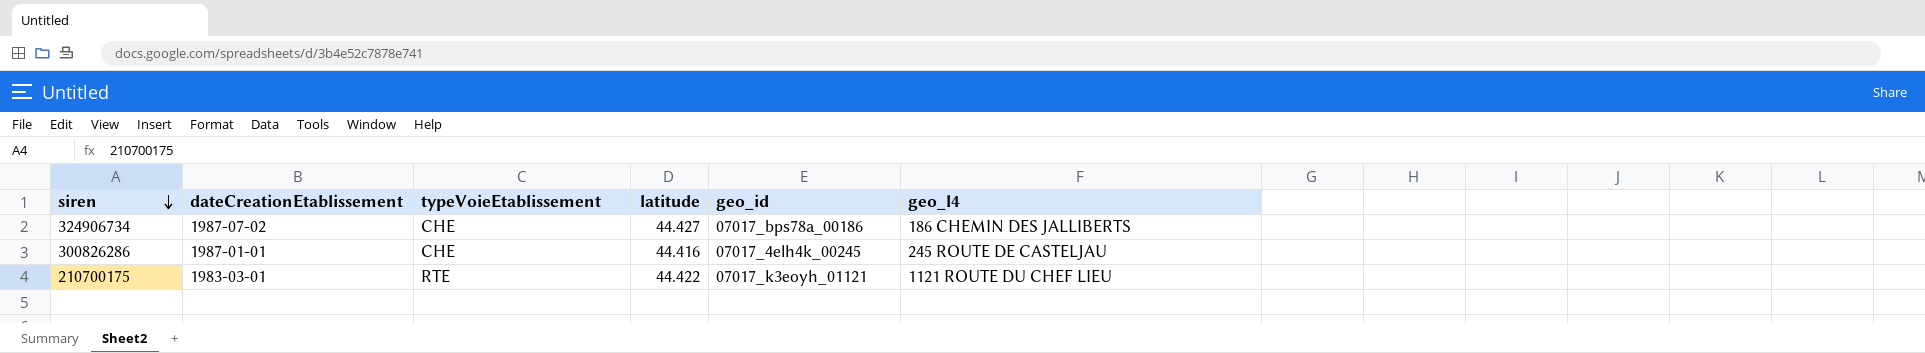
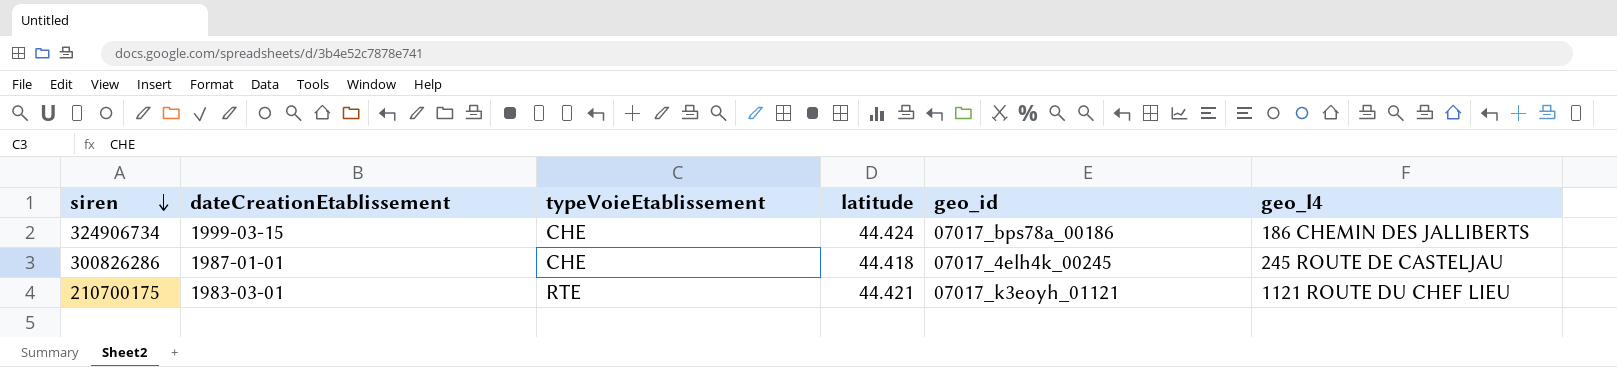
324906734 | dateCreationEtablissement: 1987-07-02 -> 1999-03-15
324906734 | latitude: 44.427 -> 44.424
300826286 | latitude: 44.416 -> 44.418
210700175 | latitude: 44.422 -> 44.421

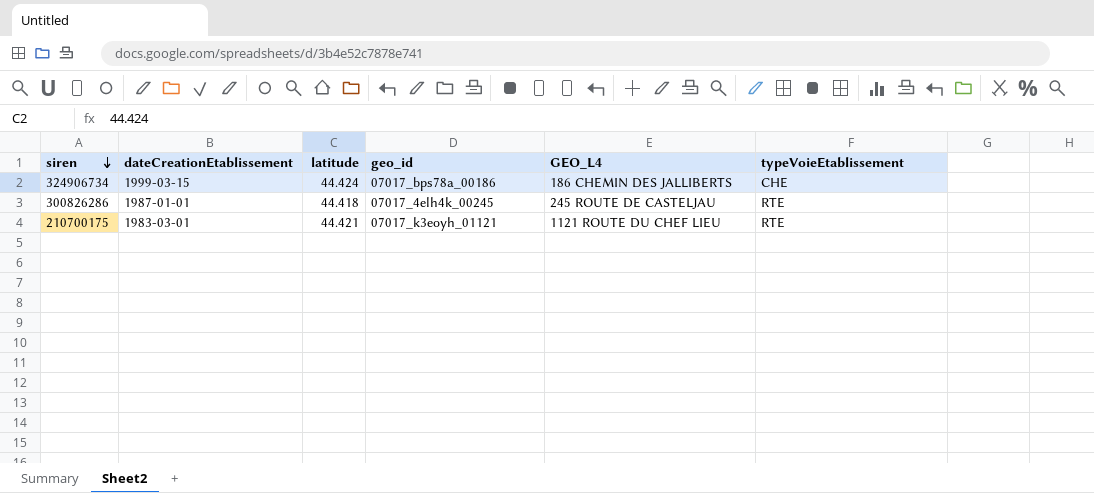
column name: geo_l4 -> GEO_L4
column typeVoieEtablissement | position: 3 -> 6
300826286 | typeVoieEtablissement: CHE -> RTE

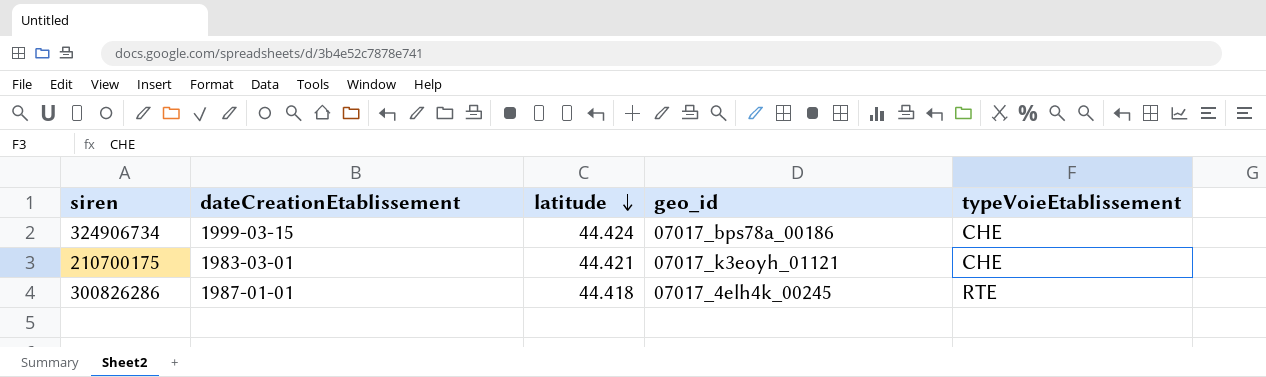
row order: siren descending -> latitude descending
column GEO_L4 | position: 5 -> none
210700175 | typeVoieEtablissement: RTE -> CHE

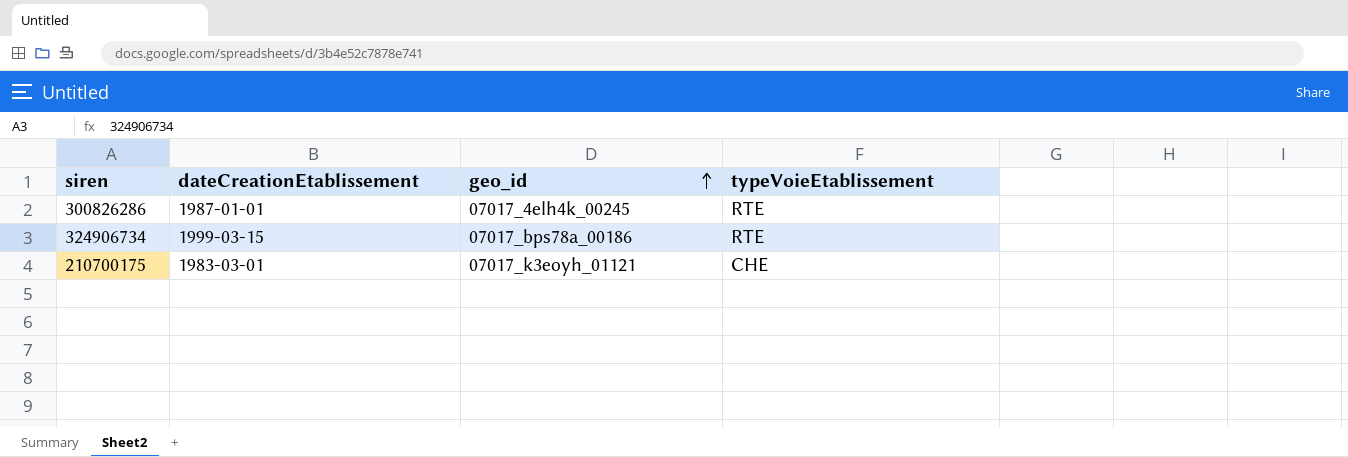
row order: latitude descending -> geo_id ascending
column latitude | position: 3 -> none
324906734 | typeVoieEtablissement: CHE -> RTE

